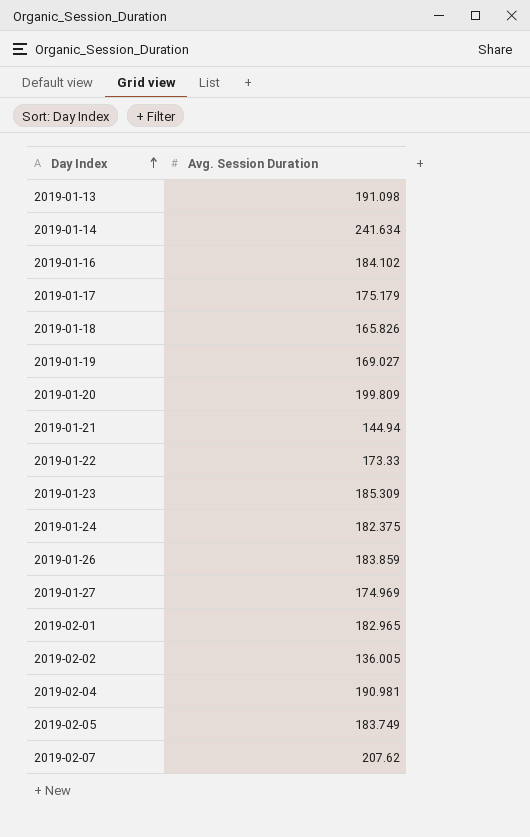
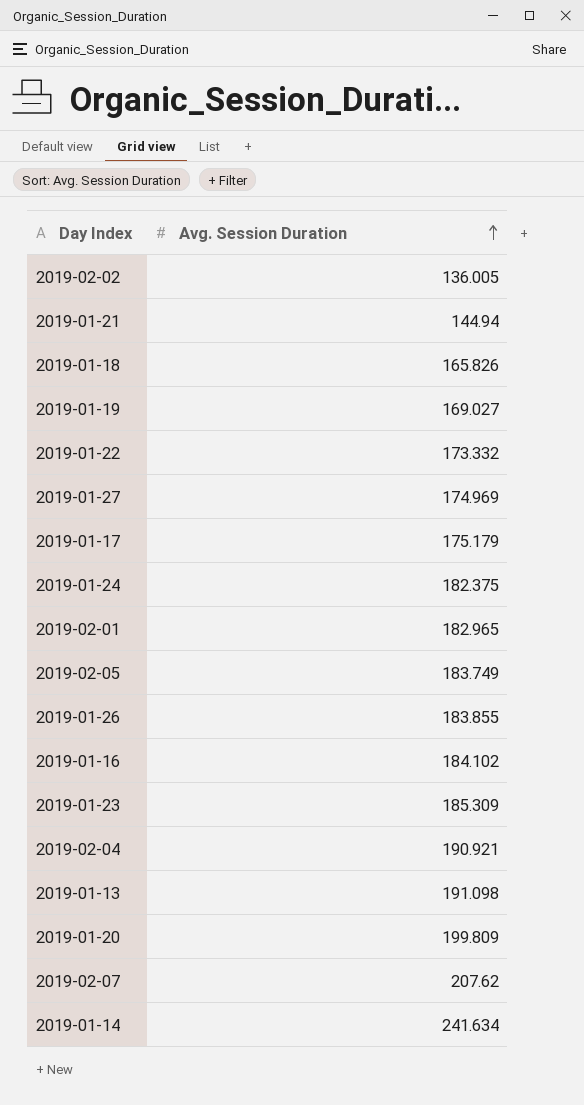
row order: Day Index ascending -> Avg. Session Duration ascending
2019-01-22 | Avg. Session Duration: 173.33 -> 173.332
2019-01-26 | Avg. Session Duration: 183.859 -> 183.855
2019-02-04 | Avg. Session Duration: 190.981 -> 190.921

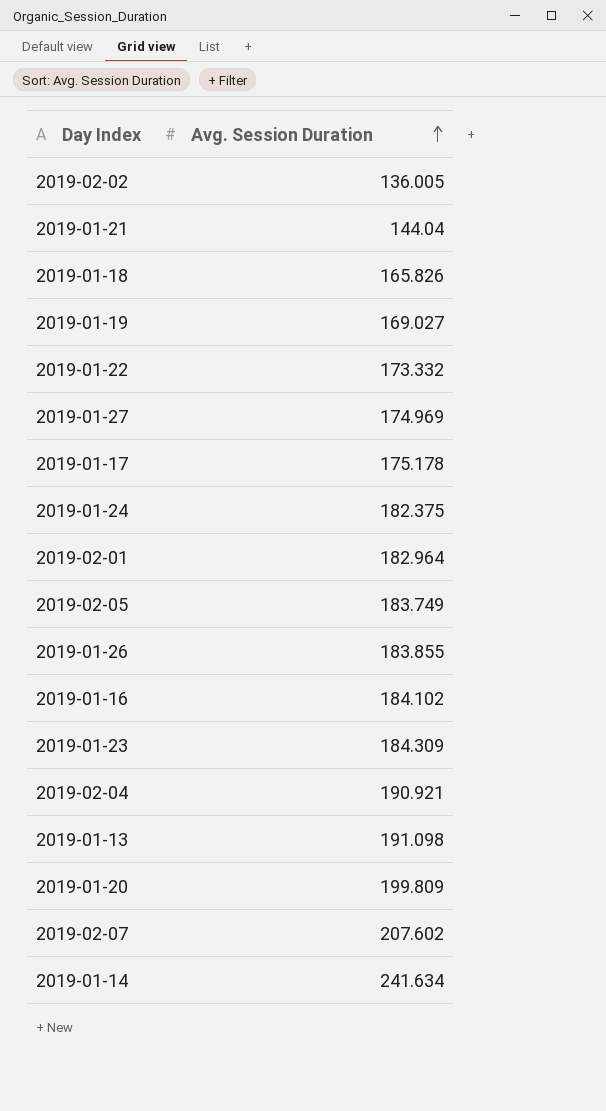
2019-01-21 | Avg. Session Duration: 144.94 -> 144.04
2019-01-17 | Avg. Session Duration: 175.179 -> 175.178
2019-02-01 | Avg. Session Duration: 182.965 -> 182.964
2019-01-23 | Avg. Session Duration: 185.309 -> 184.309
2019-02-07 | Avg. Session Duration: 207.62 -> 207.602

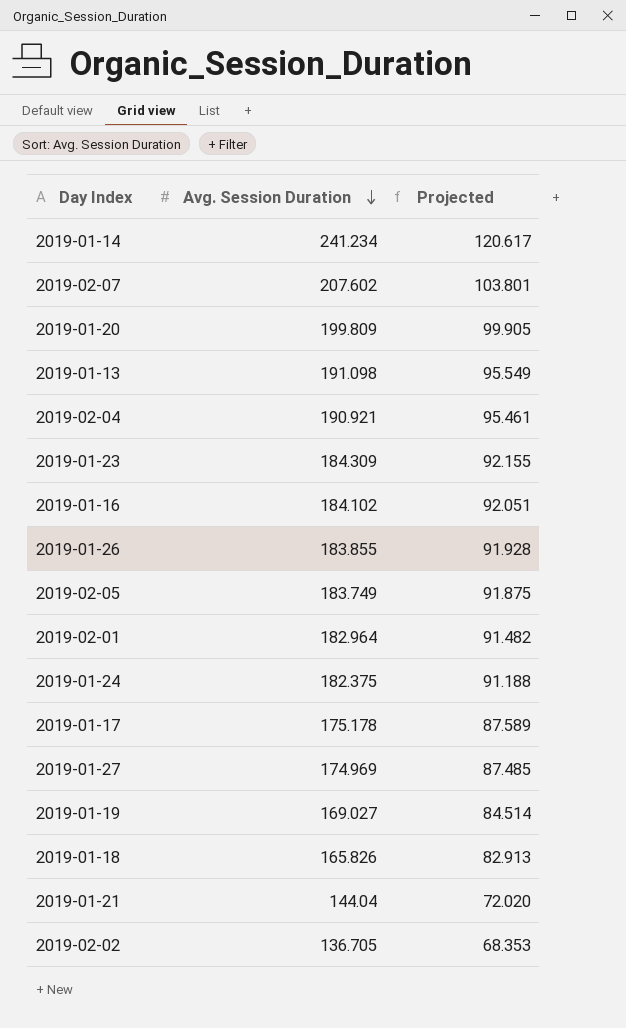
row order: Avg. Session Duration ascending -> Avg. Session Duration descending
column Projected | formula: none -> [Avg. Session Duration] * 0.5
row 2019-01-22: 173.332 -> none
2019-01-14 | Avg. Session Duration: 241.634 -> 241.234
2019-02-02 | Avg. Session Duration: 136.005 -> 136.705

